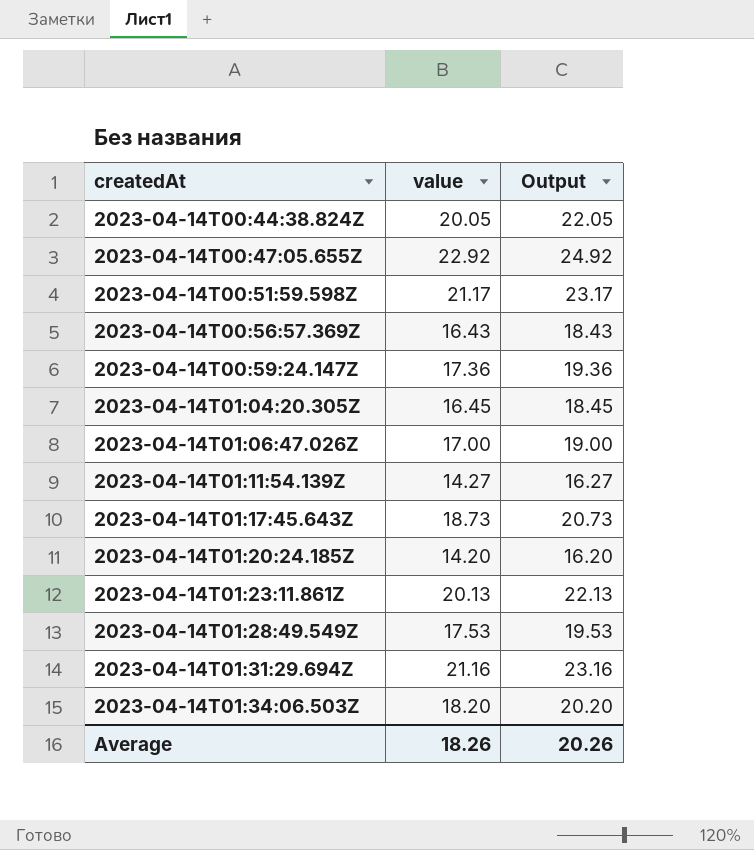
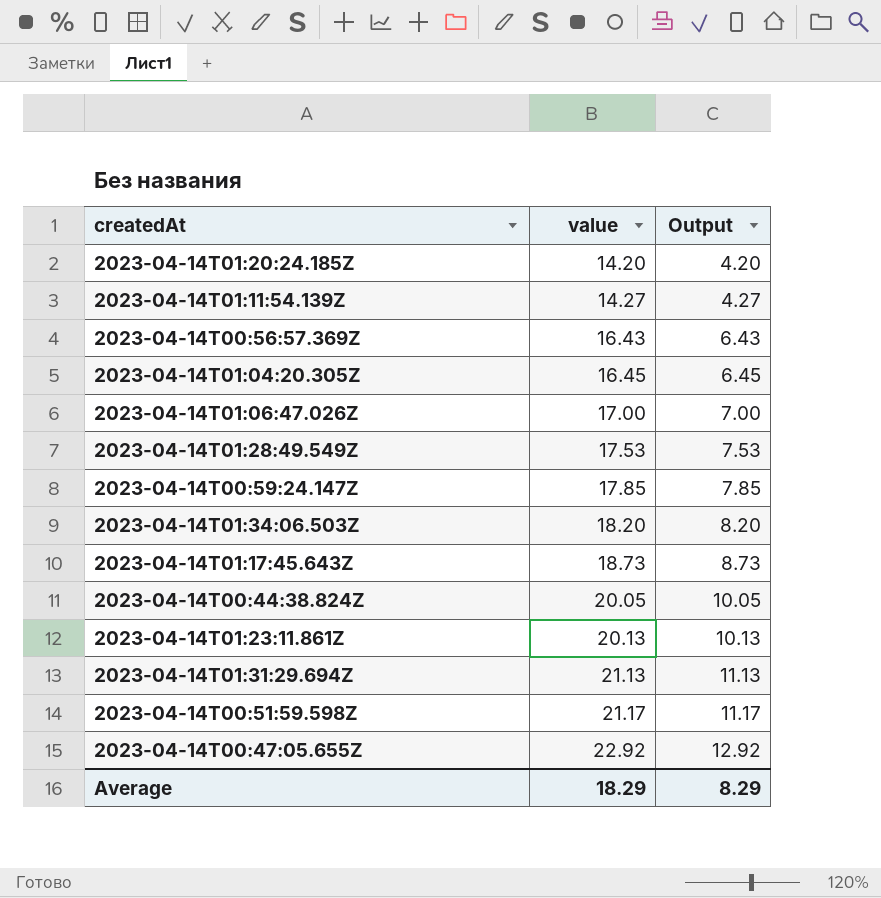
row order: createdAt ascending -> value ascending
column Output | formula: [value] + 2 -> [value] - 10
2023-04-14T00:59:24.147Z | value: 17.36 -> 17.85
2023-04-14T01:31:29.694Z | value: 21.16 -> 21.13
Average | value: 18.26 -> 18.29
Average | Output: 20.26 -> 8.29

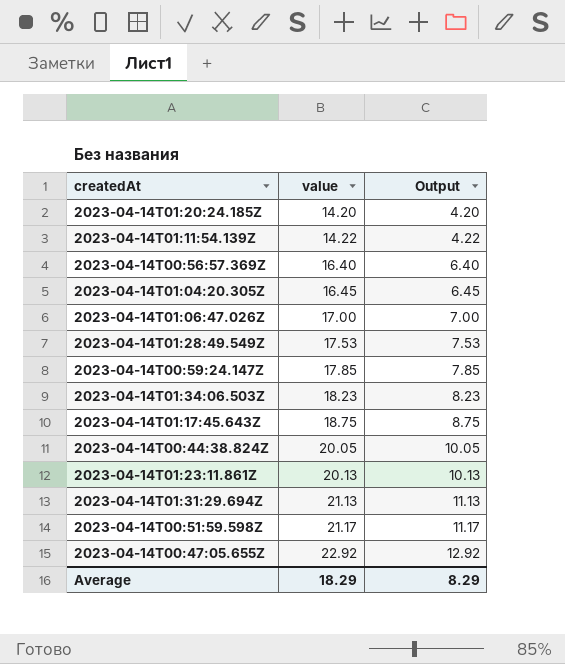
2023-04-14T01:11:54.139Z | value: 14.27 -> 14.22
2023-04-14T01:11:54.139Z | Output: 4.27 -> 4.22
2023-04-14T00:56:57.369Z | value: 16.43 -> 16.40
2023-04-14T00:56:57.369Z | Output: 6.43 -> 6.40
2023-04-14T01:34:06.503Z | value: 18.20 -> 18.23
2023-04-14T01:34:06.503Z | Output: 8.20 -> 8.23
2023-04-14T01:17:45.643Z | value: 18.73 -> 18.75
2023-04-14T01:17:45.643Z | Output: 8.73 -> 8.75

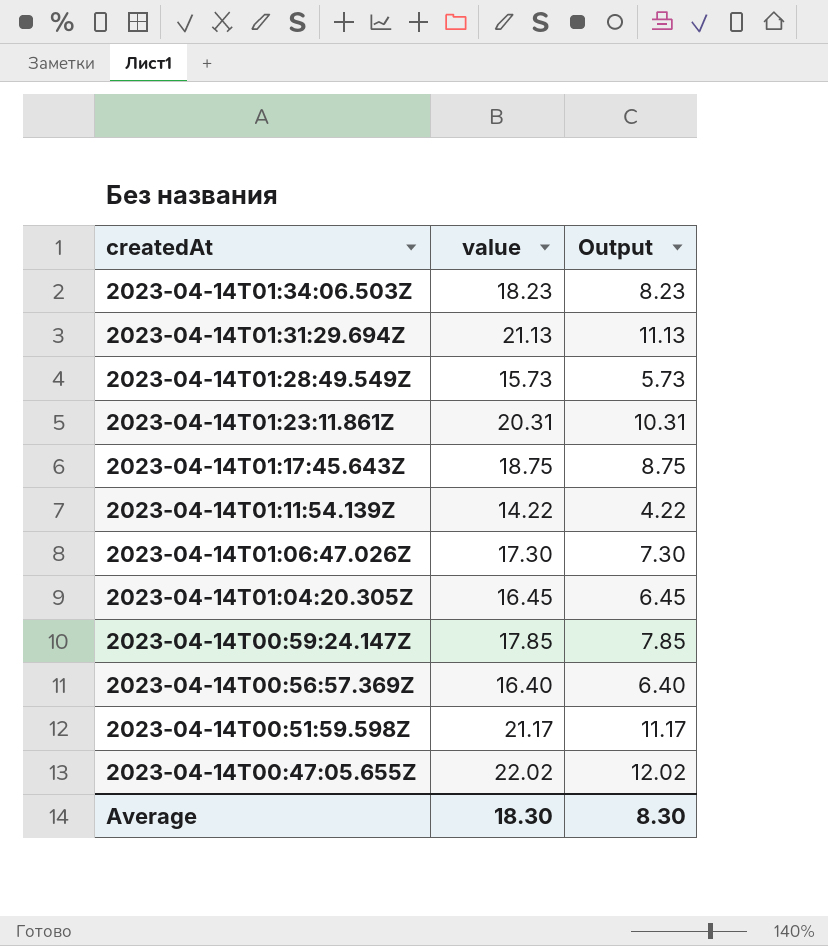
row order: value ascending -> createdAt descending
row 2023-04-14T01:20:24.185Z: 14.20 | 4.20 -> none
row 2023-04-14T00:44:38.824Z: 20.05 | 10.05 -> none
2023-04-14T01:28:49.549Z | value: 17.53 -> 15.73
2023-04-14T01:28:49.549Z | Output: 7.53 -> 5.73
2023-04-14T01:23:11.861Z | value: 20.13 -> 20.31
2023-04-14T01:23:11.861Z | Output: 10.13 -> 10.31
2023-04-14T01:06:47.026Z | value: 17.00 -> 17.30
2023-04-14T01:06:47.026Z | Output: 7.00 -> 7.30
2023-04-14T00:47:05.655Z | value: 22.92 -> 22.02
2023-04-14T00:47:05.655Z | Output: 12.92 -> 12.02
Average | value: 18.29 -> 18.30
Average | Output: 8.29 -> 8.30

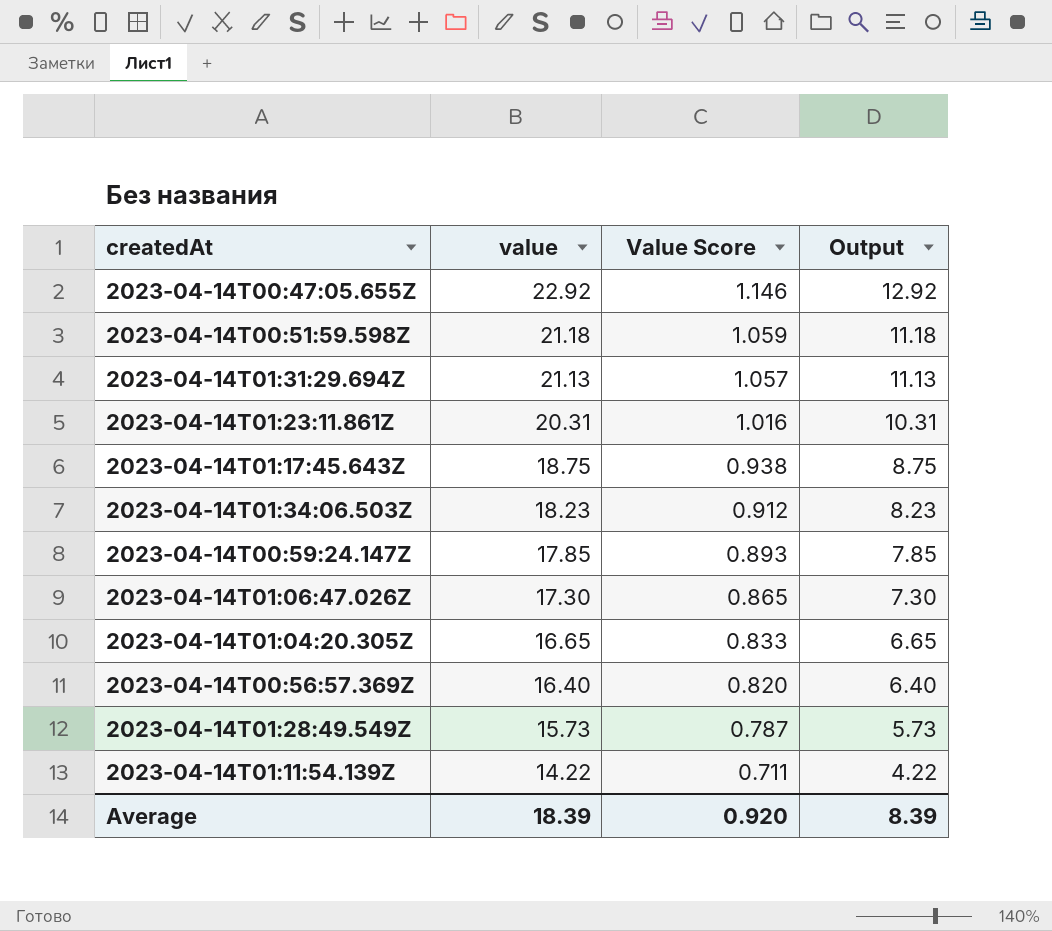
row order: createdAt descending -> value descending
column Value Score | formula: none -> [value] * 0.05
2023-04-14T00:47:05.655Z | value: 22.02 -> 22.92
2023-04-14T00:47:05.655Z | Output: 12.02 -> 12.92
2023-04-14T00:51:59.598Z | value: 21.17 -> 21.18
2023-04-14T00:51:59.598Z | Output: 11.17 -> 11.18
2023-04-14T01:04:20.305Z | value: 16.45 -> 16.65
2023-04-14T01:04:20.305Z | Output: 6.45 -> 6.65
Average | value: 18.30 -> 18.39
Average | Output: 8.30 -> 8.39

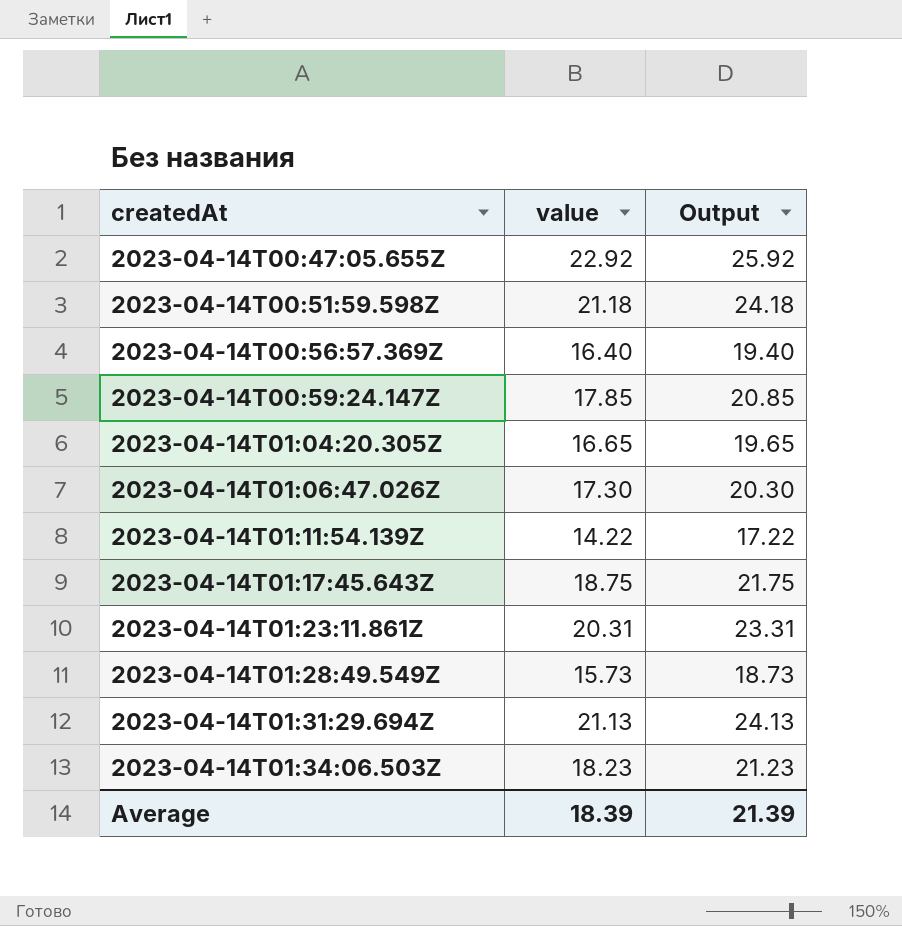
row order: value descending -> createdAt ascending
column Value Score | formula: [value] * 0.05 -> none
column Output | formula: [value] - 10 -> [value] + 3
Average | Output: 8.39 -> 21.39

